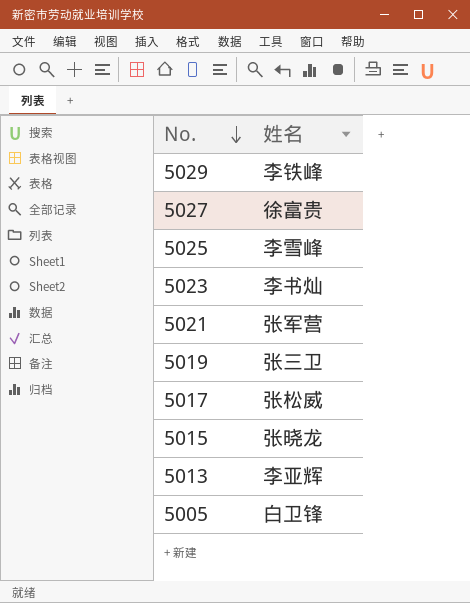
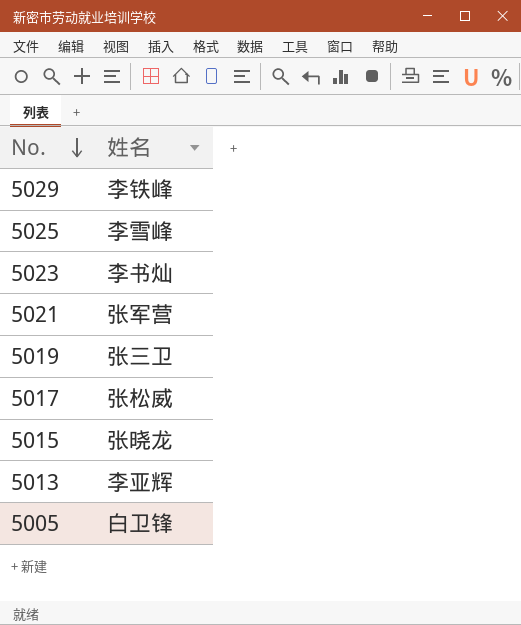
row 5027: 徐富贵 -> none

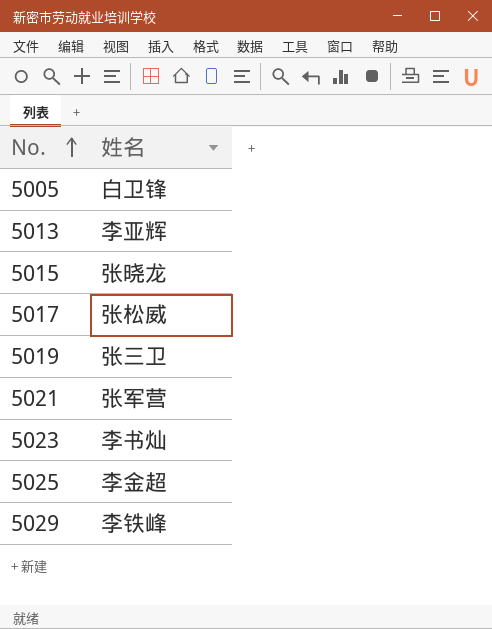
row order: No. descending -> No. ascending
5025 | 姓名: 李雪峰 -> 李金超

